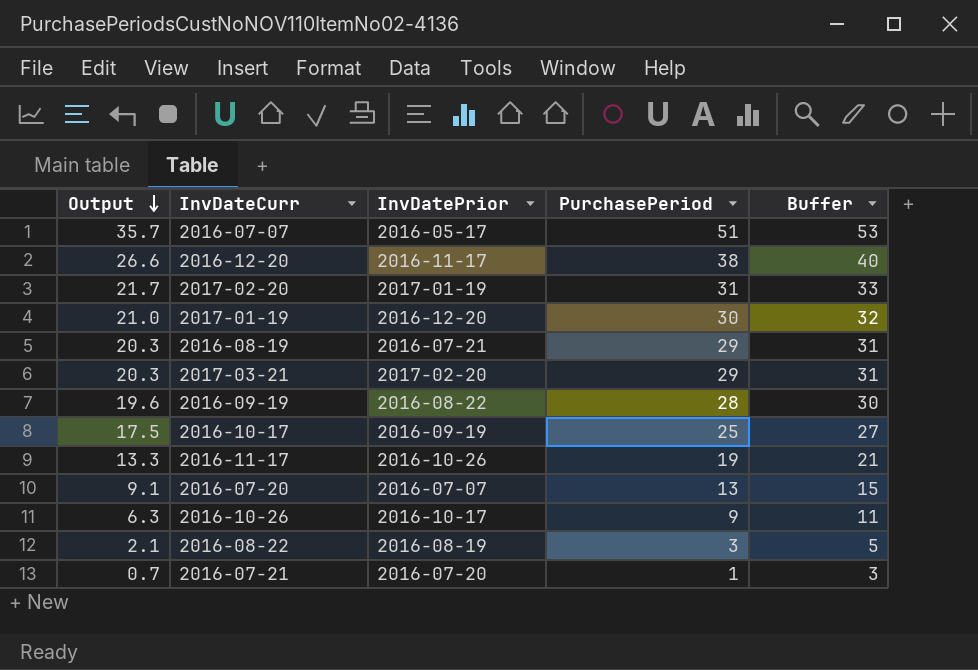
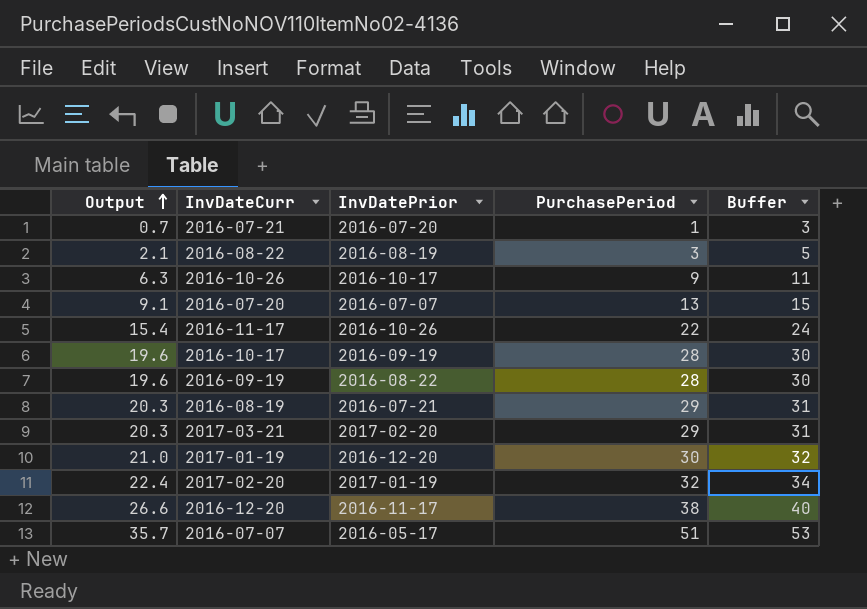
row order: Output descending -> Output ascending
2016-11-17 | Output: 13.3 -> 15.4
2016-11-17 | PurchasePeriod: 19 -> 22
2016-11-17 | Buffer: 21 -> 24
2016-10-17 | Output: 17.5 -> 19.6
2016-10-17 | PurchasePeriod: 25 -> 28
2016-10-17 | Buffer: 27 -> 30
2017-02-20 | Output: 21.7 -> 22.4
2017-02-20 | PurchasePeriod: 31 -> 32
2017-02-20 | Buffer: 33 -> 34

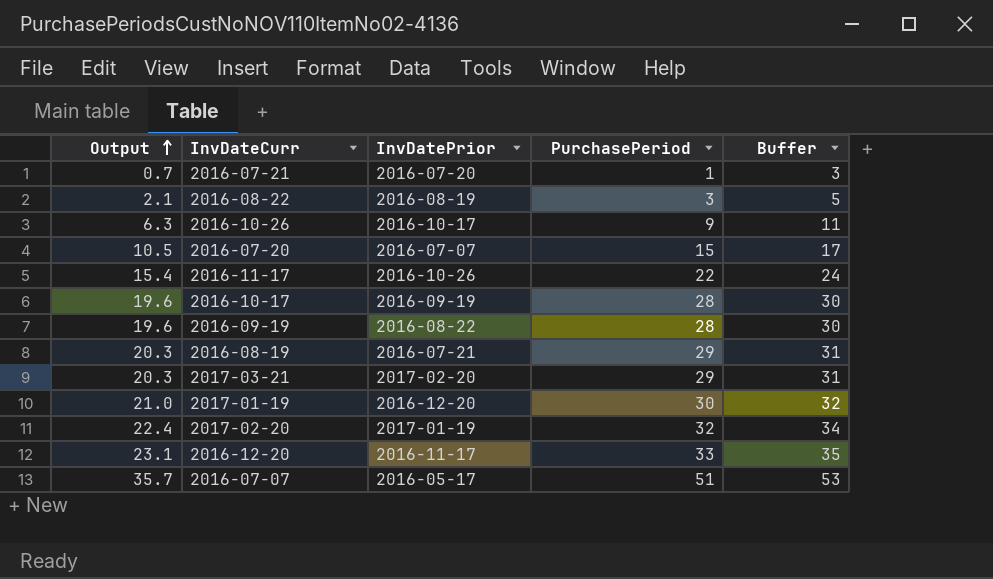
2016-07-20 | Output: 9.1 -> 10.5
2016-07-20 | PurchasePeriod: 13 -> 15
2016-07-20 | Buffer: 15 -> 17
2016-12-20 | Output: 26.6 -> 23.1
2016-12-20 | PurchasePeriod: 38 -> 33
2016-12-20 | Buffer: 40 -> 35

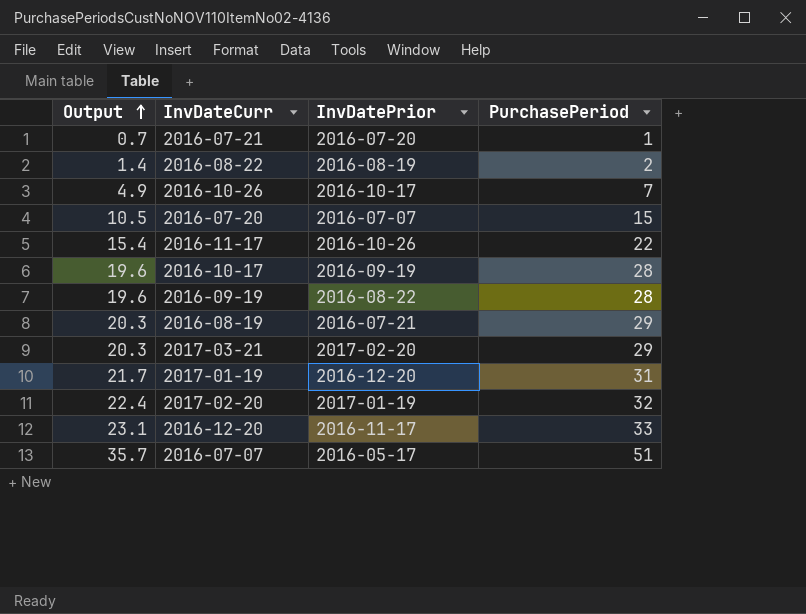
column Buffer | formula: [PurchasePeriod] + 2 -> none
2016-08-22 | Output: 2.1 -> 1.4
2016-08-22 | PurchasePeriod: 3 -> 2
2016-10-26 | Output: 6.3 -> 4.9
2016-10-26 | PurchasePeriod: 9 -> 7
2017-01-19 | Output: 21.0 -> 21.7
2017-01-19 | PurchasePeriod: 30 -> 31

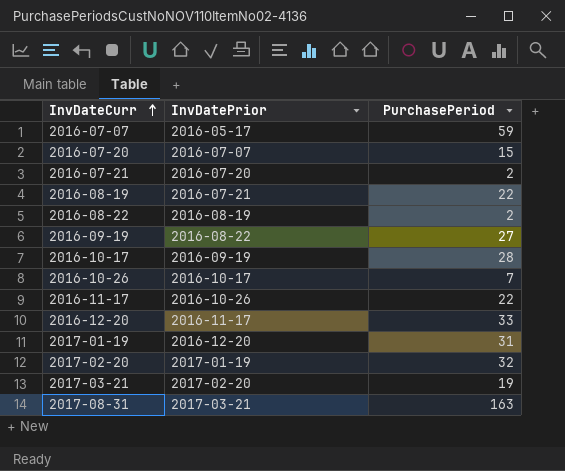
row order: Output ascending -> InvDateCurr ascending
column Output | formula: [PurchasePeriod] * 0.7 -> none
2016-07-07 | PurchasePeriod: 51 -> 59
2016-07-21 | PurchasePeriod: 1 -> 2
2016-08-19 | PurchasePeriod: 29 -> 22
2016-09-19 | PurchasePeriod: 28 -> 27
2017-03-21 | PurchasePeriod: 29 -> 19
row 2017-08-31: none -> 2017-03-21 | 163

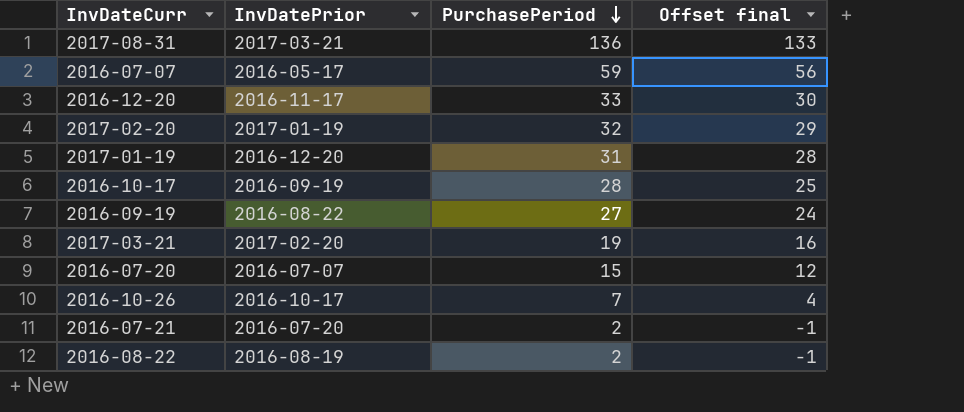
row order: InvDateCurr ascending -> PurchasePeriod descending
column Offset final | formula: none -> [PurchasePeriod] - 3
row 2016-08-19: 2016-07-21 | 22 -> none
row 2016-11-17: 2016-10-26 | 22 -> none
2017-08-31 | PurchasePeriod: 163 -> 136

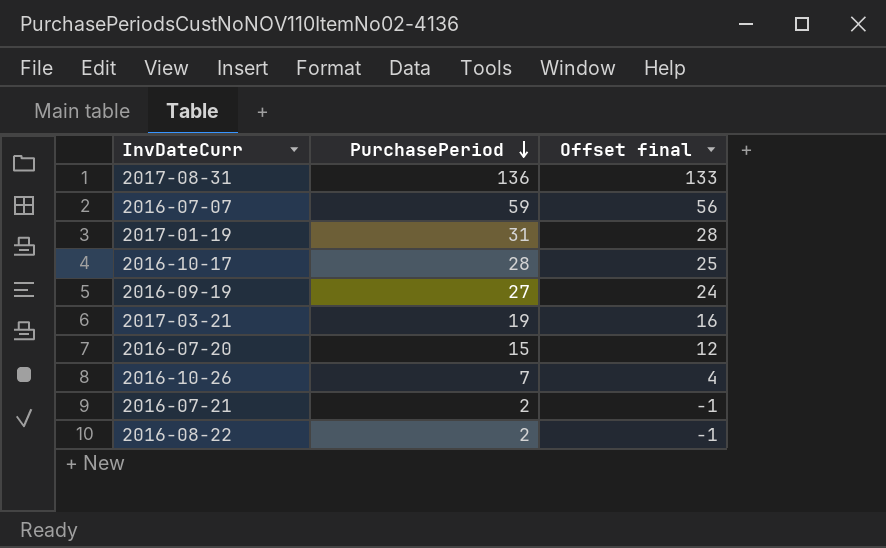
column InvDatePrior | position: 2 -> none
row 2016-12-20: 2016-11-17 | 33 | 30 -> none
row 2017-02-20: 2017-01-19 | 32 | 29 -> none

